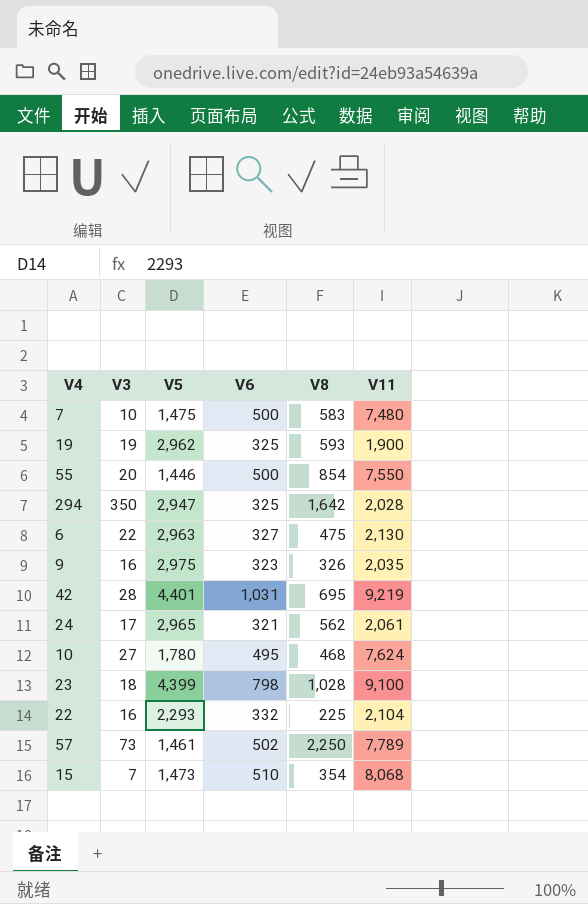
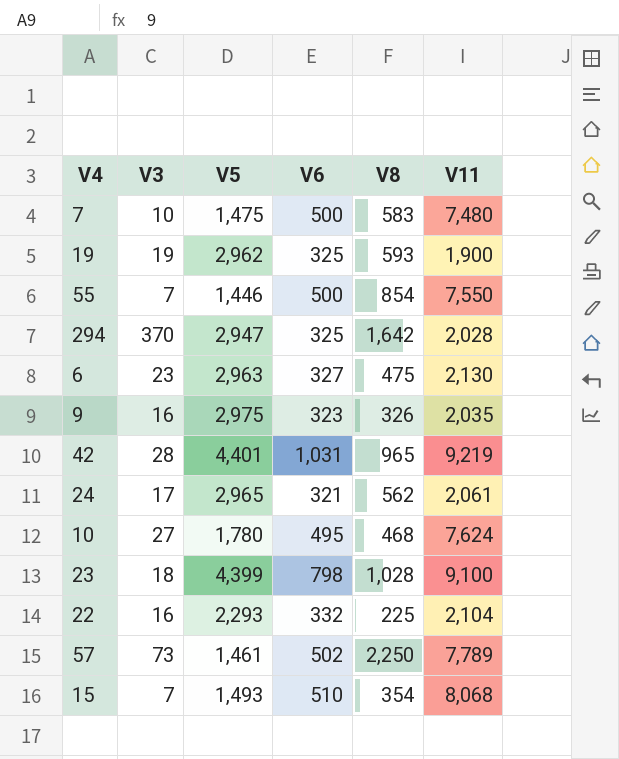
55 | V3: 20 -> 7
294 | V3: 350 -> 370
6 | V3: 22 -> 23
42 | V8: 695 -> 965
15 | V5: 1,473 -> 1,493

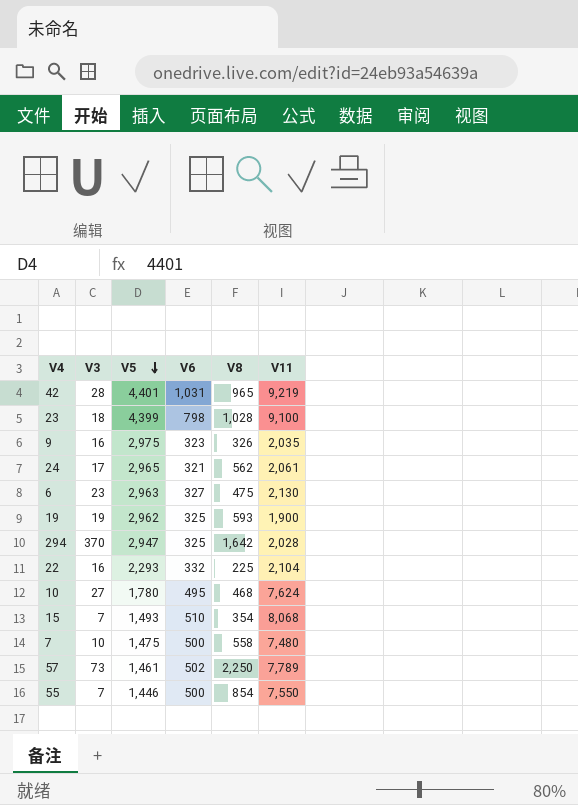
row order: none -> V5 descending
7 | V8: 583 -> 558

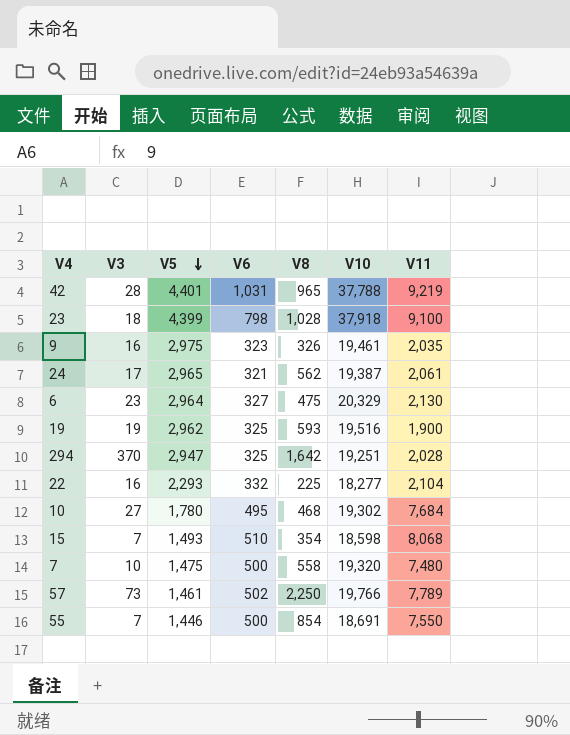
column V10 | position: none -> 6
6 | V5: 2,963 -> 2,964
10 | V11: 7,624 -> 7,684

